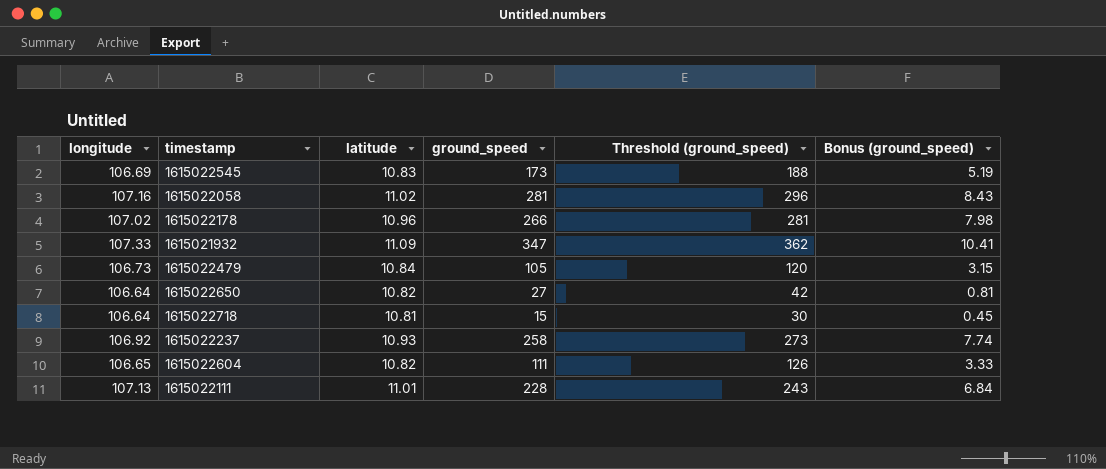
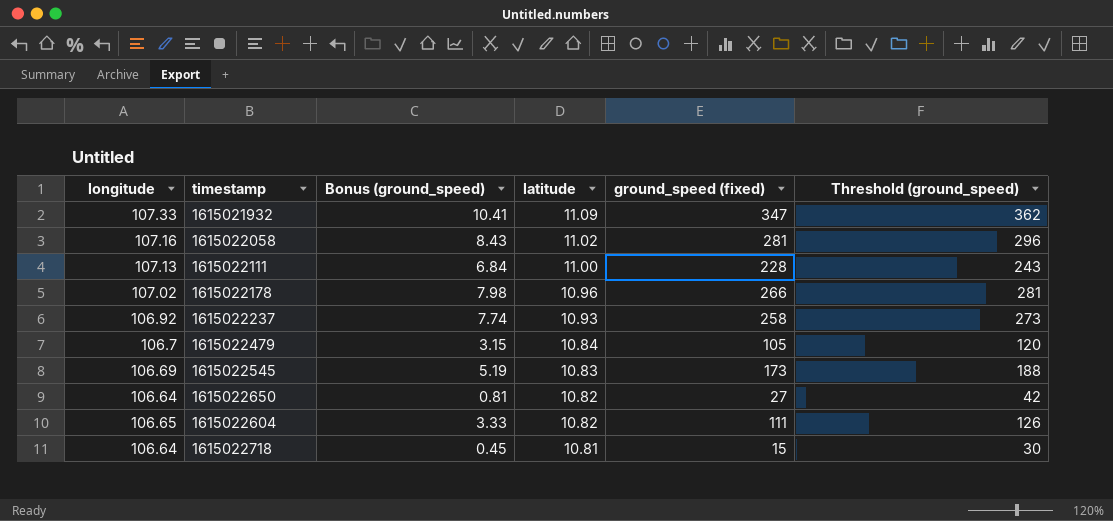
row order: none -> latitude descending
column Bonus (ground_speed) | position: 6 -> 3
column name: ground_speed -> ground_speed (fixed)
1615022111 | latitude: 11.01 -> 11.00
1615022479 | longitude: 106.73 -> 106.7

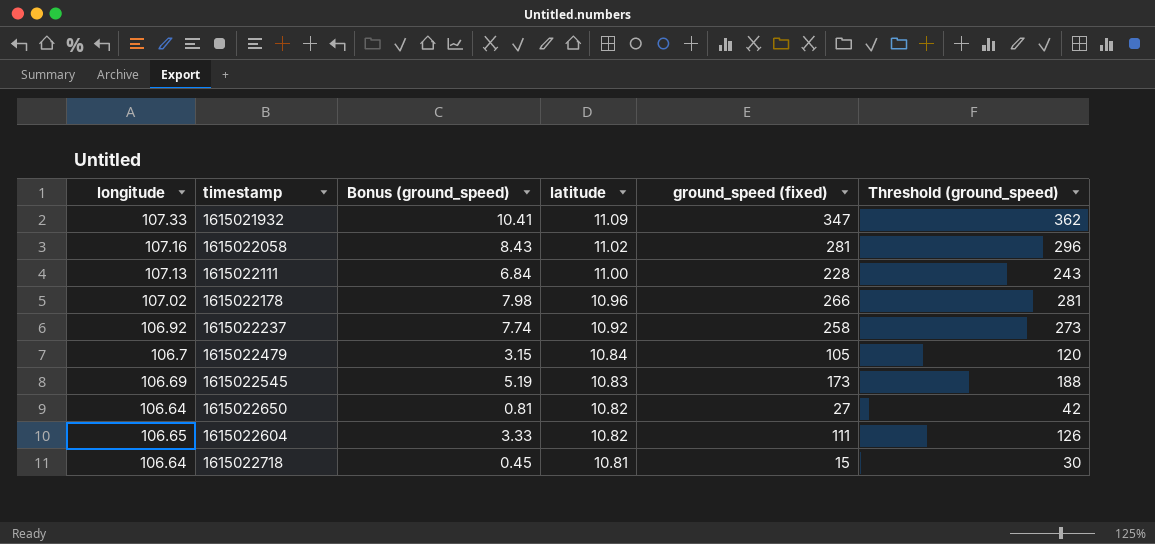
1615022237 | latitude: 10.93 -> 10.92

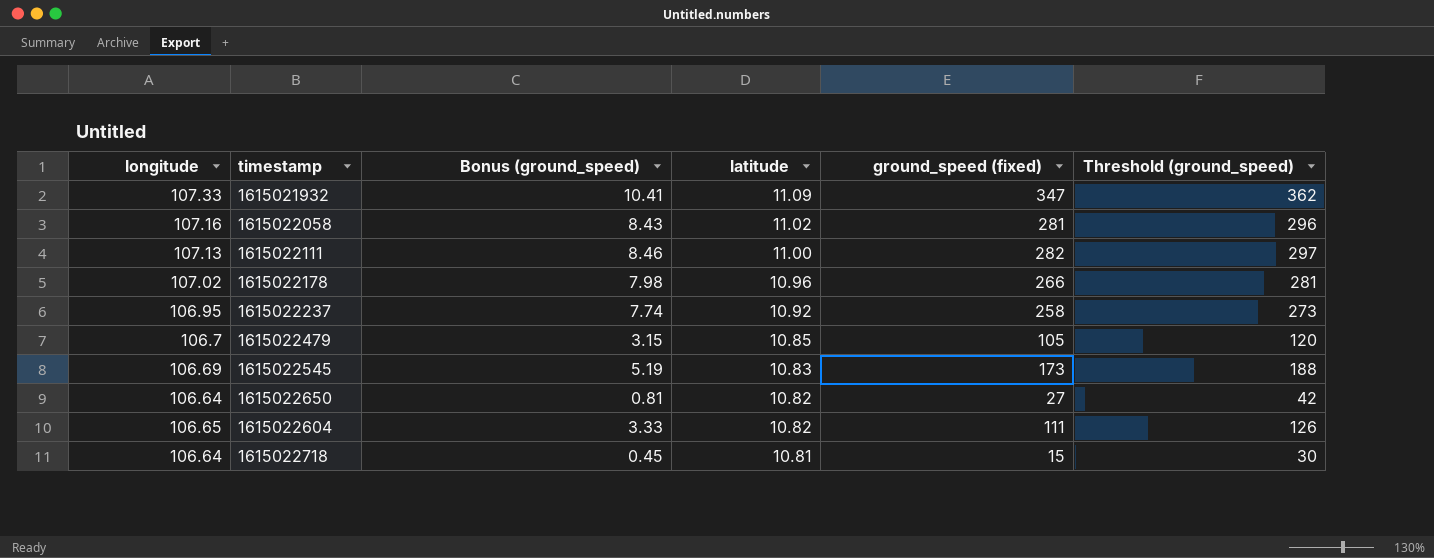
1615022111 | Bonus (ground_speed): 6.84 -> 8.46
1615022111 | ground_speed (fixed): 228 -> 282
1615022111 | Threshold (ground_speed): 243 -> 297
1615022237 | longitude: 106.92 -> 106.95
1615022479 | latitude: 10.84 -> 10.85

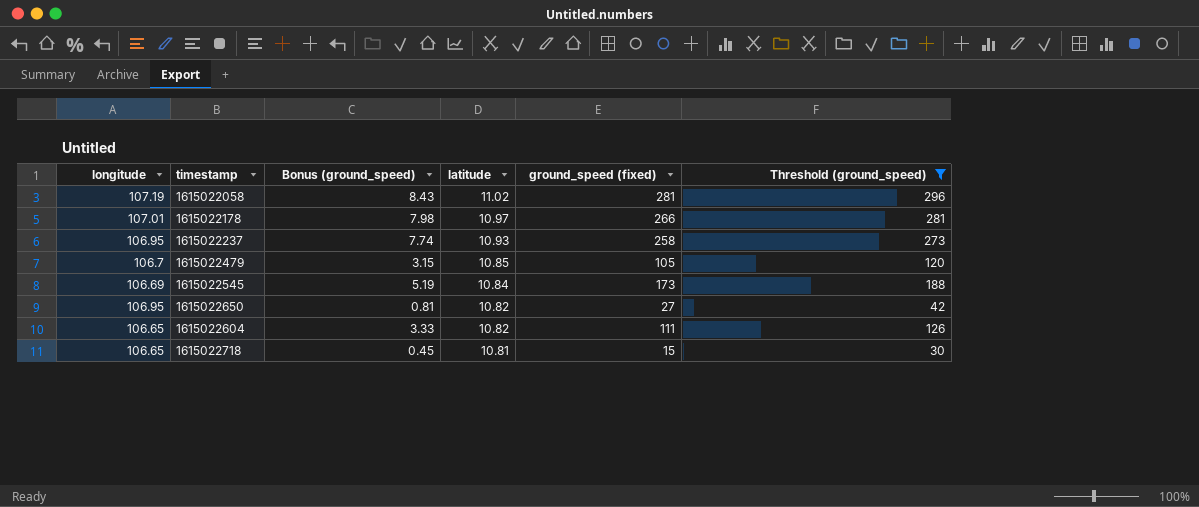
filter: none -> Threshold (ground_speed) <= 296
1615022058 | longitude: 107.16 -> 107.19
1615022178 | longitude: 107.02 -> 107.01
1615022178 | latitude: 10.96 -> 10.97
1615022237 | latitude: 10.92 -> 10.93
1615022545 | latitude: 10.83 -> 10.84
1615022650 | longitude: 106.64 -> 106.95
1615022718 | longitude: 106.64 -> 106.65

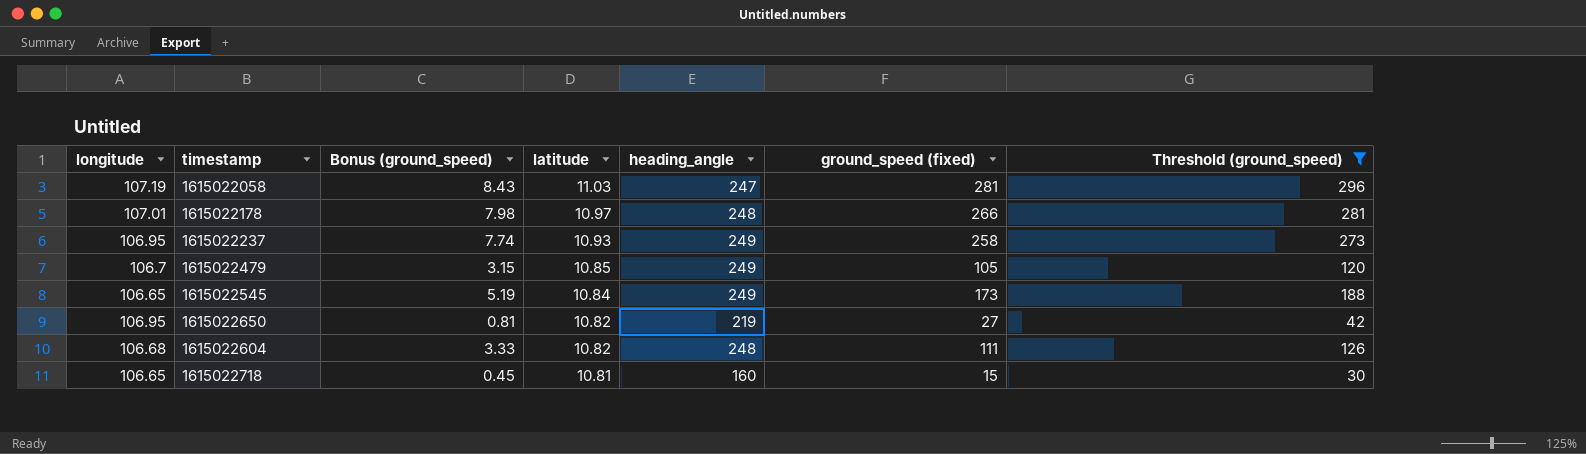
column heading_angle | position: none -> 5
1615022058 | latitude: 11.02 -> 11.03
1615022545 | longitude: 106.69 -> 106.65
1615022604 | longitude: 106.65 -> 106.68

